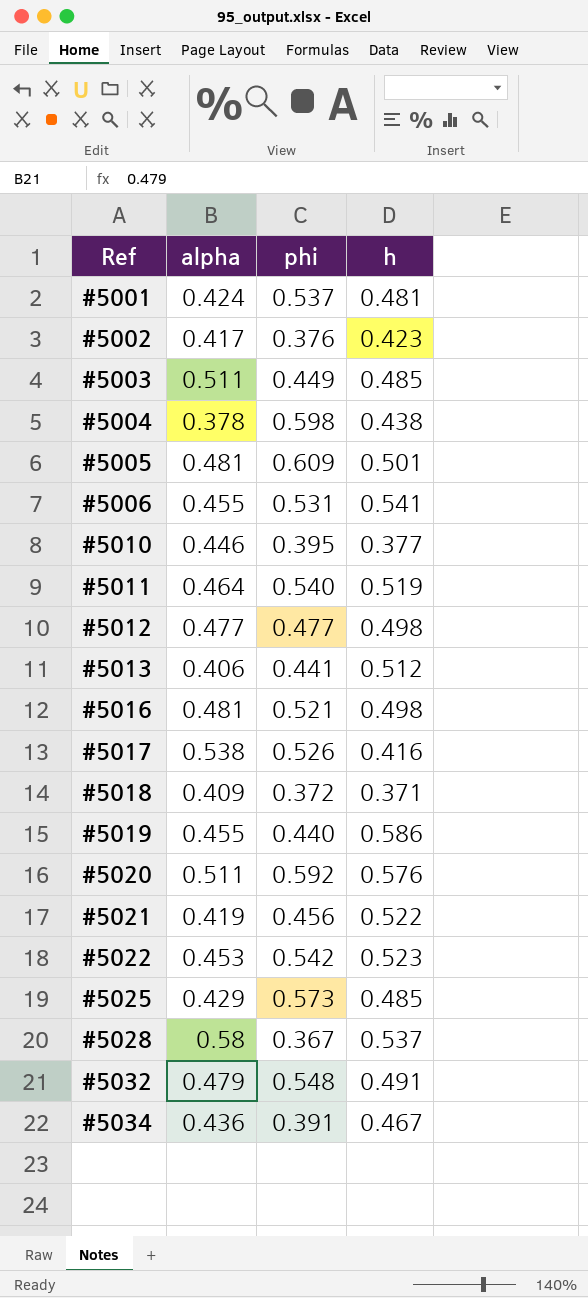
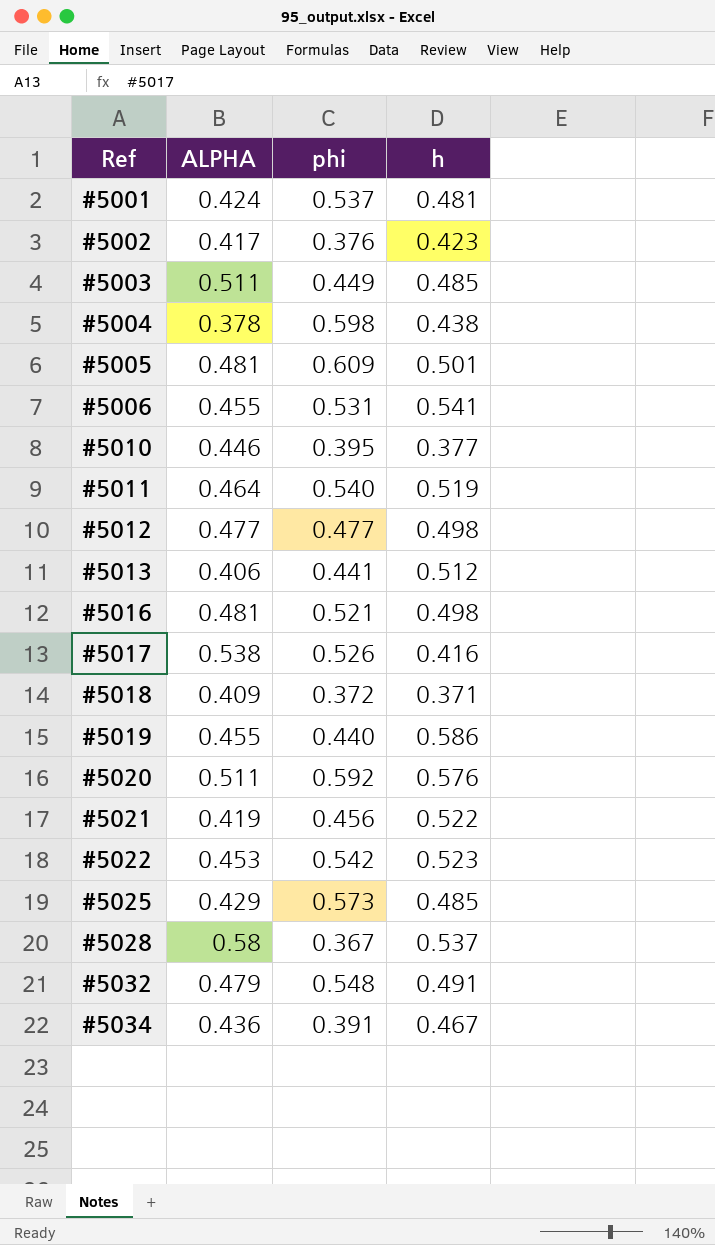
column name: alpha -> ALPHA

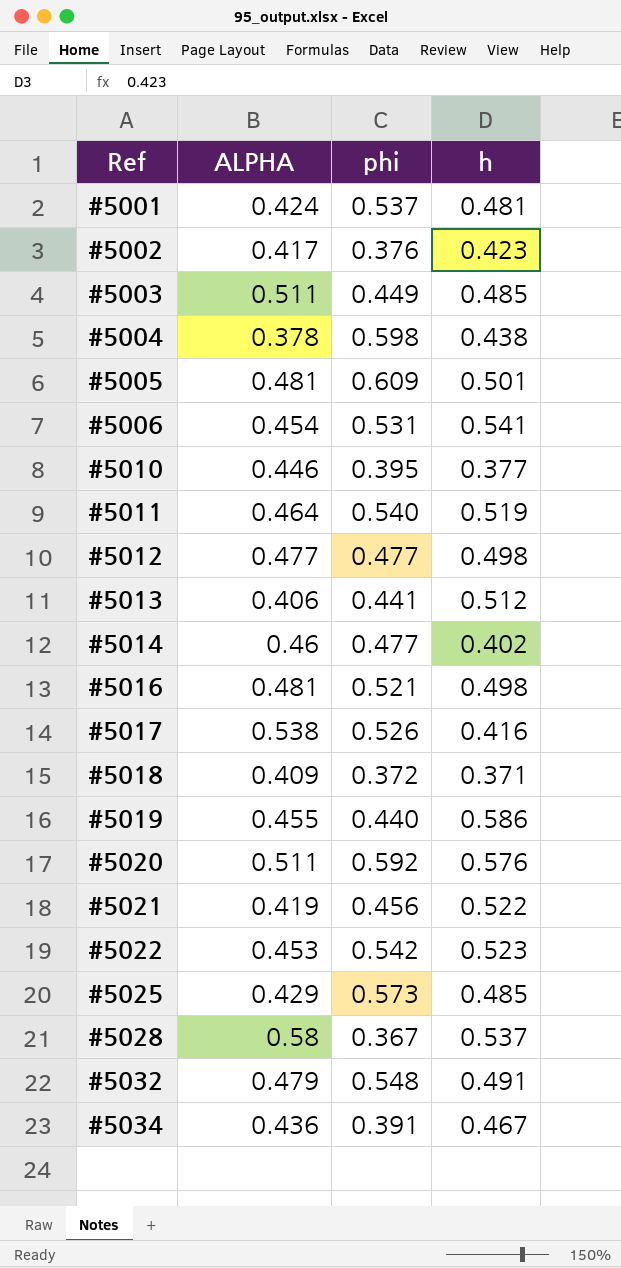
#5006 | ALPHA: 0.455 -> 0.454
row #5014: none -> 0.46 | 0.477 | 0.402

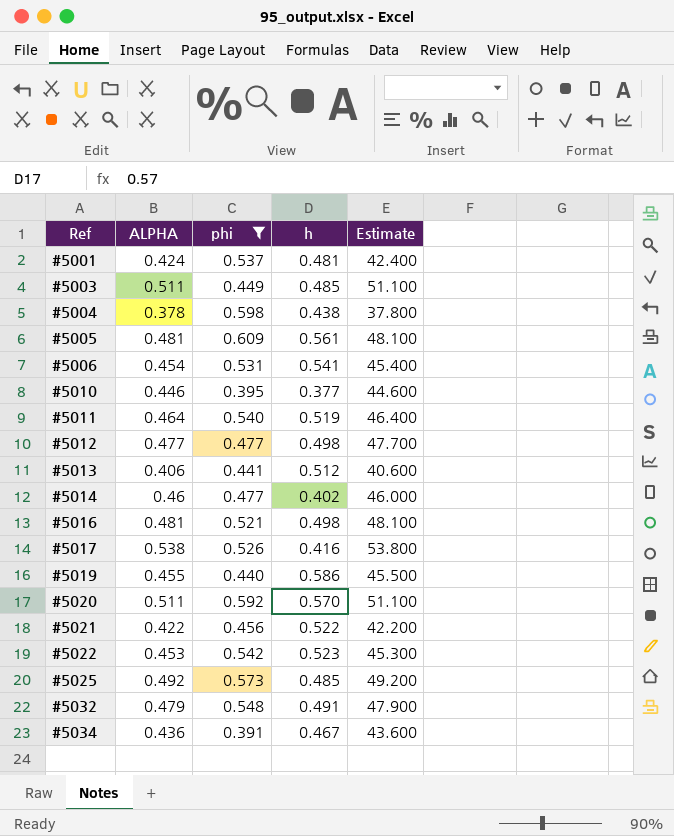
filter: none -> phi >= 0.391
column Estimate | formula: none -> [ALPHA] * 100
#5005 | h: 0.501 -> 0.561
#5020 | h: 0.576 -> 0.570
#5021 | ALPHA: 0.419 -> 0.422
#5025 | ALPHA: 0.429 -> 0.492

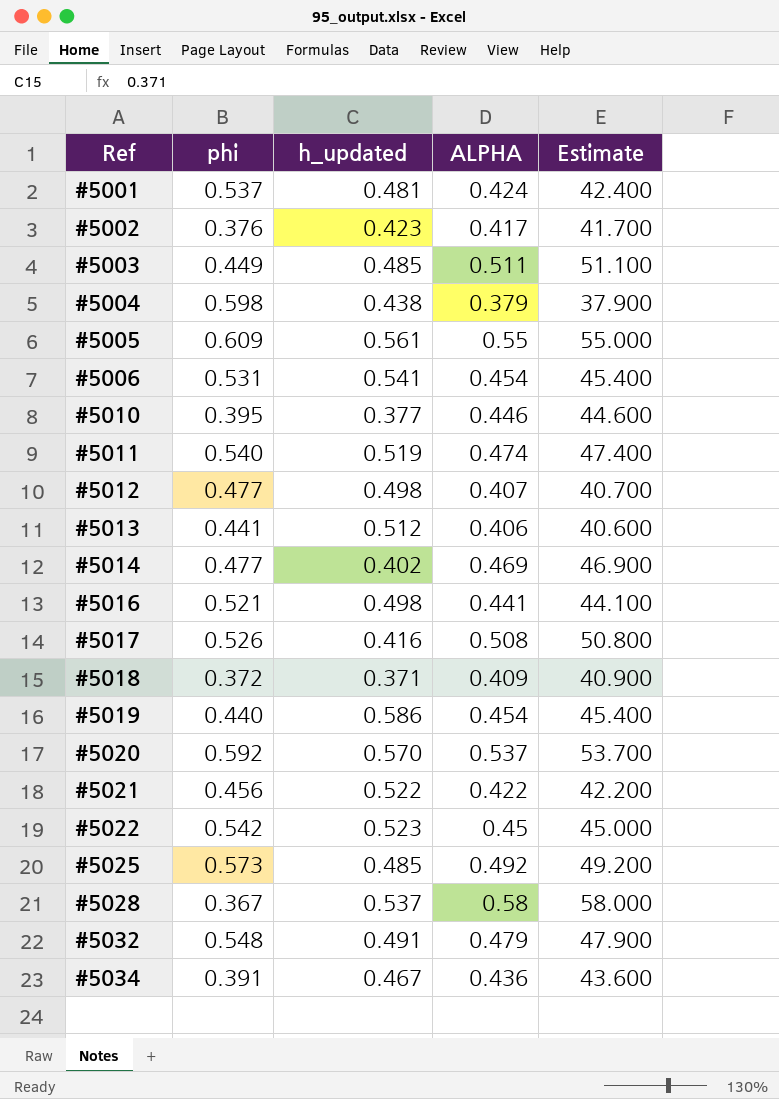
filter: phi >= 0.391 -> none
column name: h -> h_updated
column ALPHA | position: 2 -> 4
#5004 | ALPHA: 0.378 -> 0.379
#5004 | Estimate: 37.800 -> 37.900
#5005 | ALPHA: 0.481 -> 0.55
#5005 | Estimate: 48.100 -> 55.000
#5011 | ALPHA: 0.464 -> 0.474
#5011 | Estimate: 46.400 -> 47.400
#5012 | ALPHA: 0.477 -> 0.407
#5012 | Estimate: 47.700 -> 40.700
#5014 | ALPHA: 0.46 -> 0.469
#5014 | Estimate: 46.000 -> 46.900
#5016 | ALPHA: 0.481 -> 0.441
#5016 | Estimate: 48.100 -> 44.100
#5017 | ALPHA: 0.538 -> 0.508
#5017 | Estimate: 53.800 -> 50.800
#5019 | ALPHA: 0.455 -> 0.454
#5019 | Estimate: 45.500 -> 45.400
#5020 | ALPHA: 0.511 -> 0.537
#5020 | Estimate: 51.100 -> 53.700
#5022 | ALPHA: 0.453 -> 0.45
#5022 | Estimate: 45.300 -> 45.000

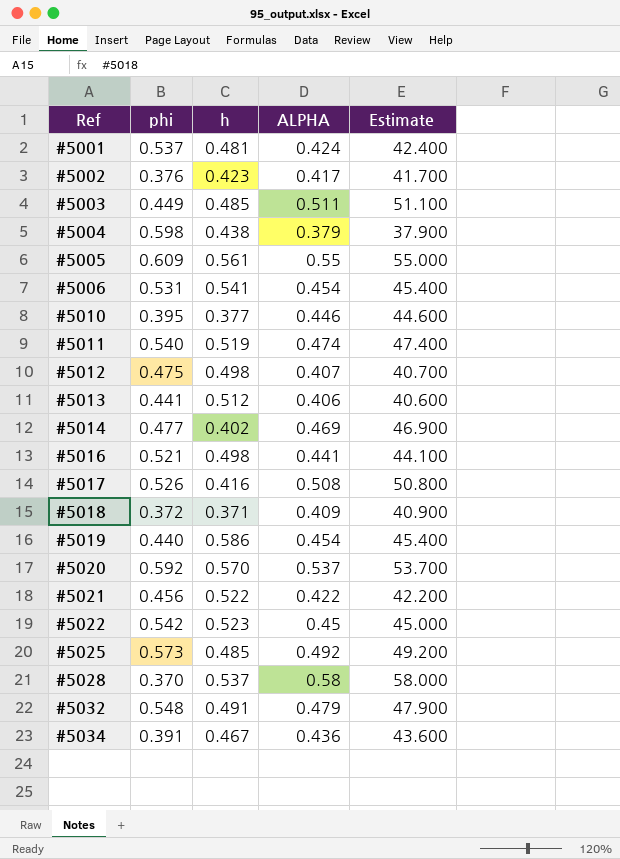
column name: h_updated -> h
#5012 | phi: 0.477 -> 0.475
#5028 | phi: 0.367 -> 0.370

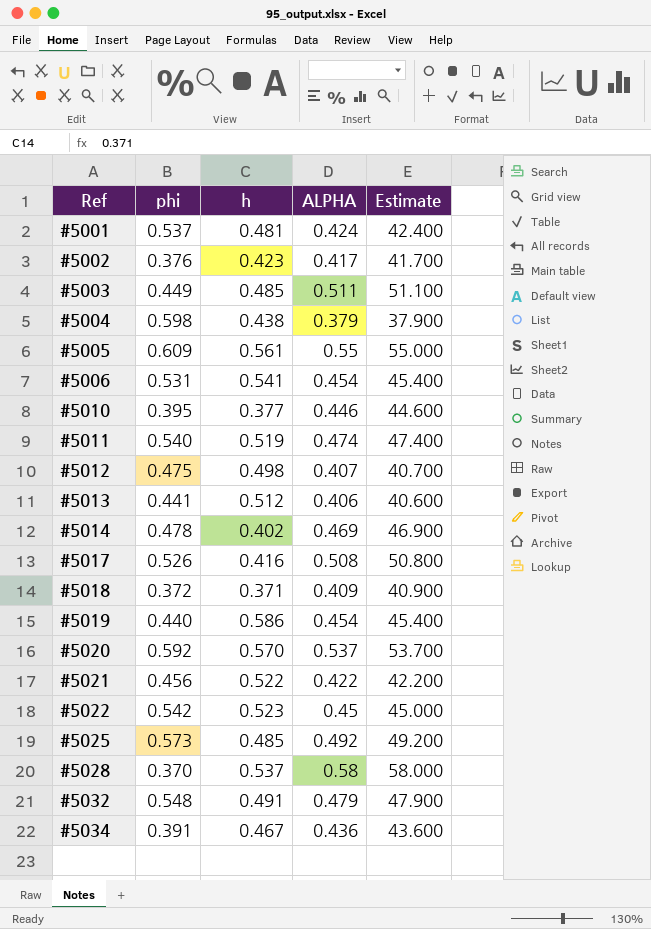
row #5016: 0.521 | 0.498 | 0.441 | 44.100 -> none
#5014 | phi: 0.477 -> 0.478

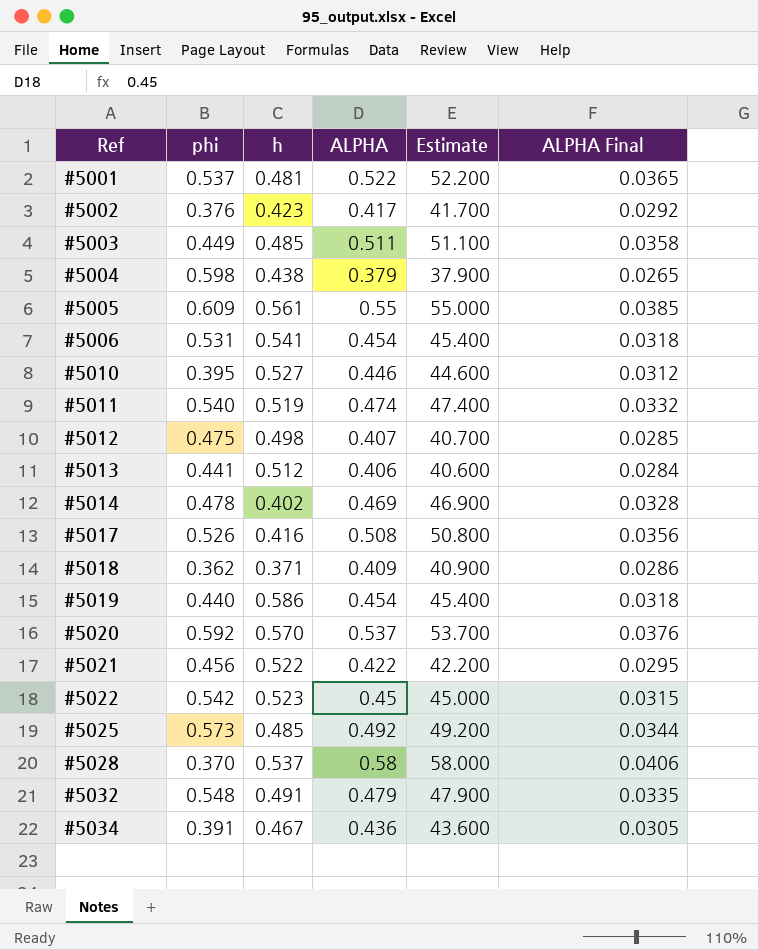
column ALPHA Final | formula: none -> [ALPHA] * 0.07
#5001 | ALPHA: 0.424 -> 0.522
#5001 | Estimate: 42.400 -> 52.200
#5010 | h: 0.377 -> 0.527
#5018 | phi: 0.372 -> 0.362

